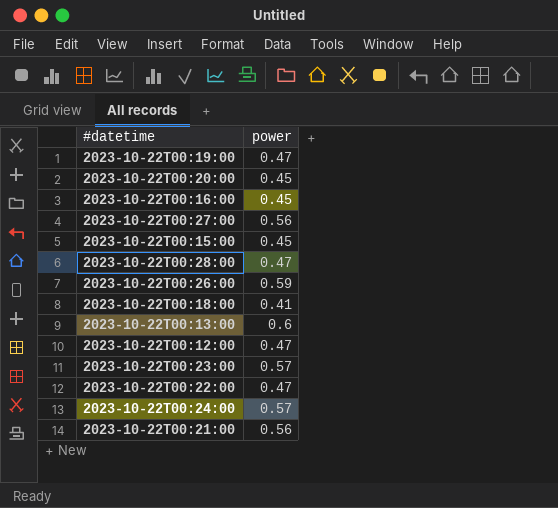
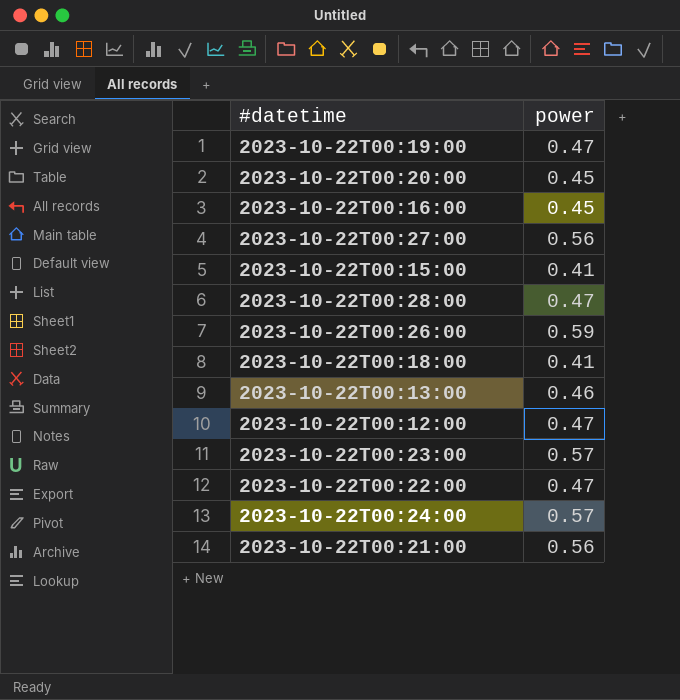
2023-10-22T00:15:00 | power: 0.45 -> 0.41
2023-10-22T00:13:00 | power: 0.6 -> 0.46

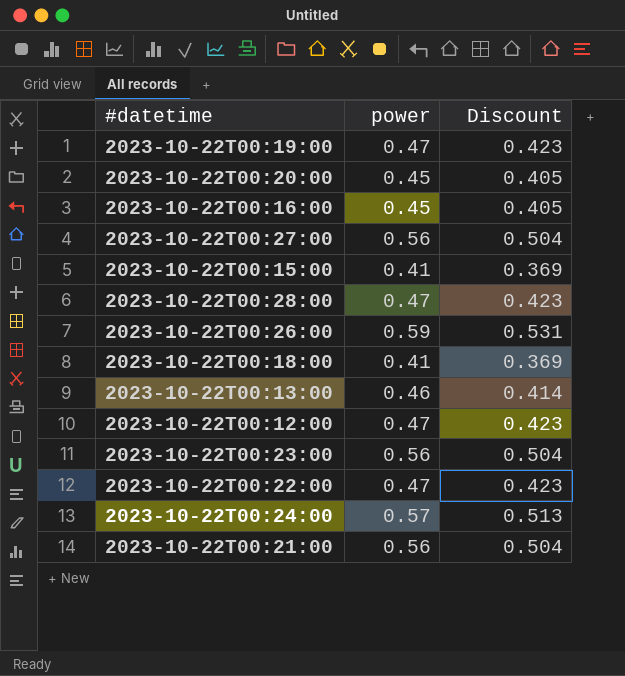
column Discount | formula: none -> [power] * 0.9
2023-10-22T00:23:00 | power: 0.57 -> 0.56

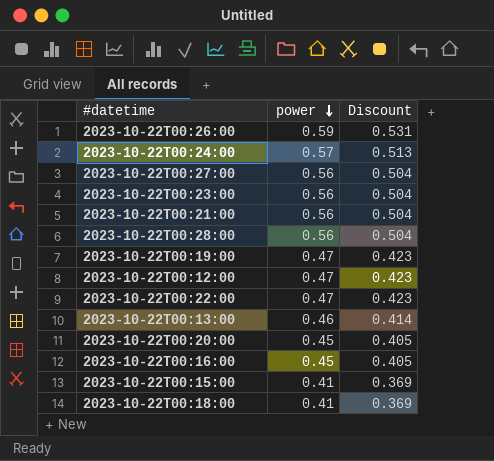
row order: none -> power descending
2023-10-22T00:28:00 | power: 0.47 -> 0.56
2023-10-22T00:28:00 | Discount: 0.423 -> 0.504

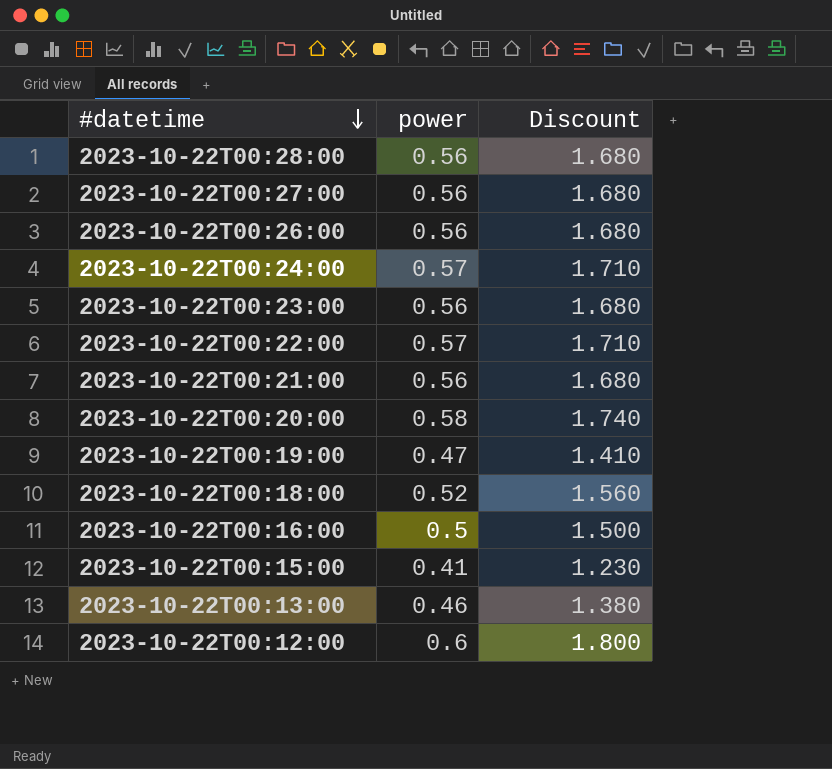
row order: power descending -> #datetime descending
column Discount | formula: [power] * 0.9 -> [power] * 3
2023-10-22T00:26:00 | power: 0.59 -> 0.56
2023-10-22T00:22:00 | power: 0.47 -> 0.57
2023-10-22T00:20:00 | power: 0.45 -> 0.58
2023-10-22T00:18:00 | power: 0.41 -> 0.52
2023-10-22T00:16:00 | power: 0.45 -> 0.5
2023-10-22T00:12:00 | power: 0.47 -> 0.6

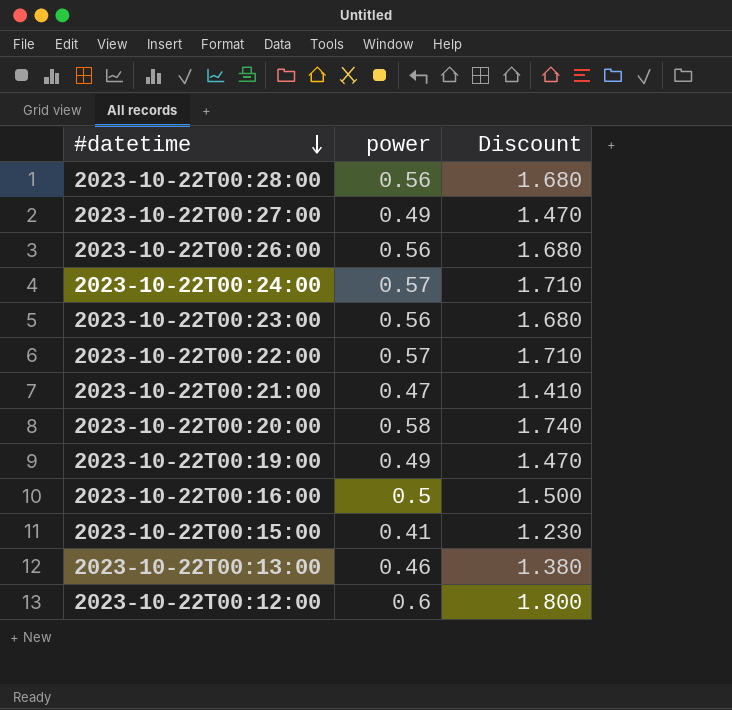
row 2023-10-22T00:18:00: 0.52 | 1.560 -> none
2023-10-22T00:27:00 | power: 0.56 -> 0.49
2023-10-22T00:27:00 | Discount: 1.680 -> 1.470
2023-10-22T00:21:00 | power: 0.56 -> 0.47
2023-10-22T00:21:00 | Discount: 1.680 -> 1.410
2023-10-22T00:19:00 | power: 0.47 -> 0.49
2023-10-22T00:19:00 | Discount: 1.410 -> 1.470

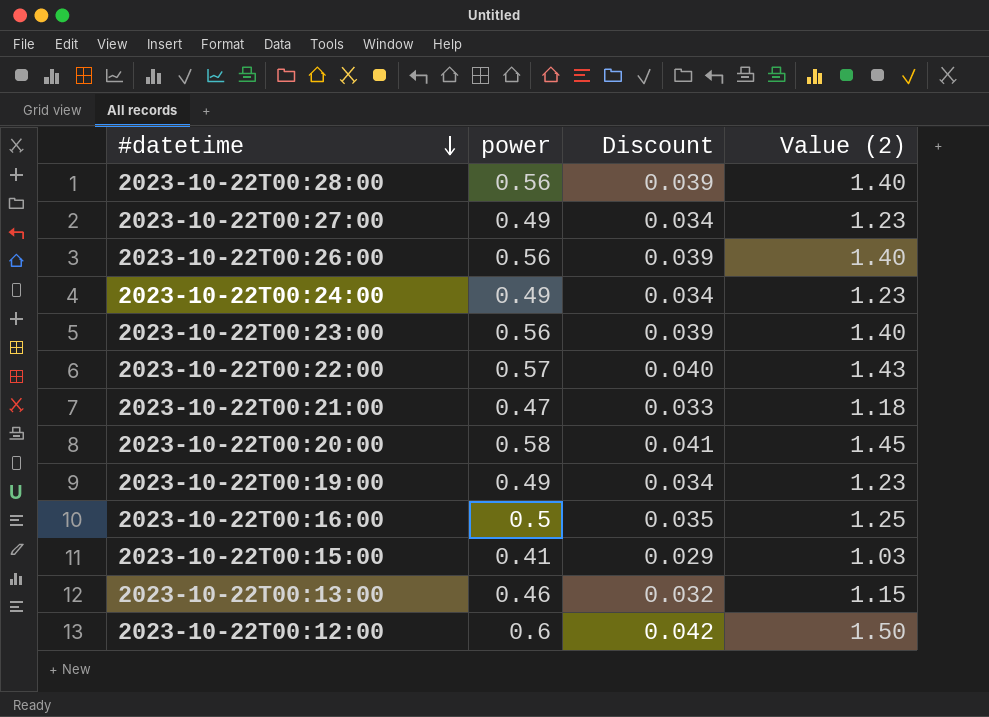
column Discount | formula: [power] * 3 -> [power] * 0.07
column Value (2) | formula: none -> [power] * 2.5
2023-10-22T00:24:00 | power: 0.57 -> 0.49

